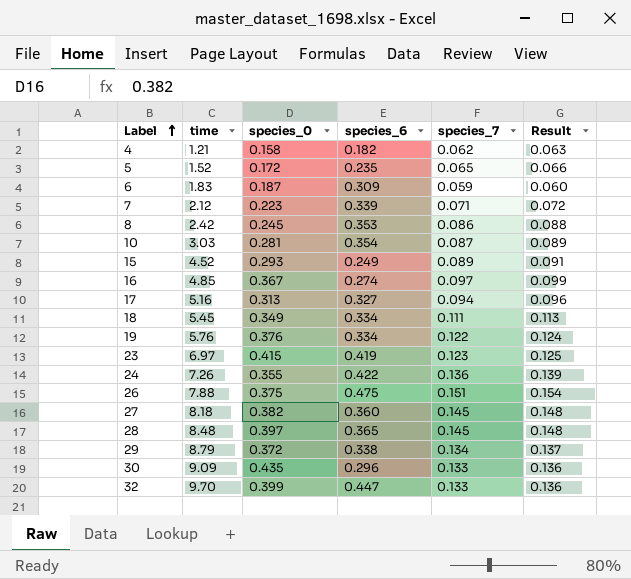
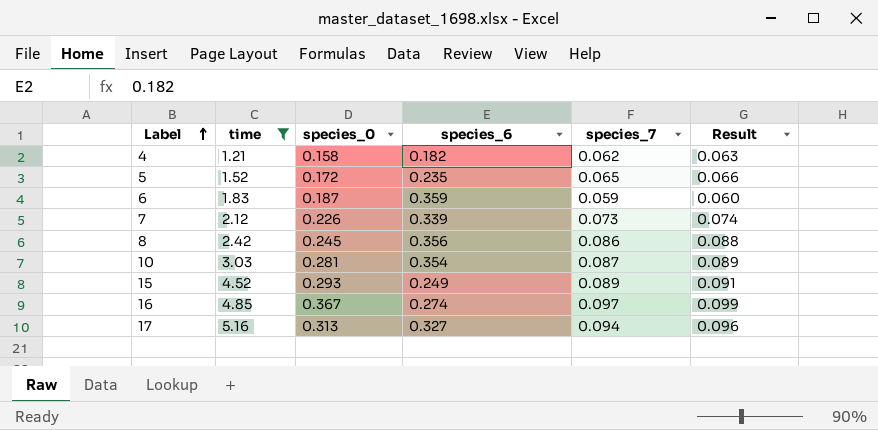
filter: none -> time <= 5.16
6 | species_6: 0.309 -> 0.359
7 | species_0: 0.223 -> 0.226
7 | species_7: 0.071 -> 0.073
7 | Result: 0.072 -> 0.074
8 | species_6: 0.353 -> 0.356

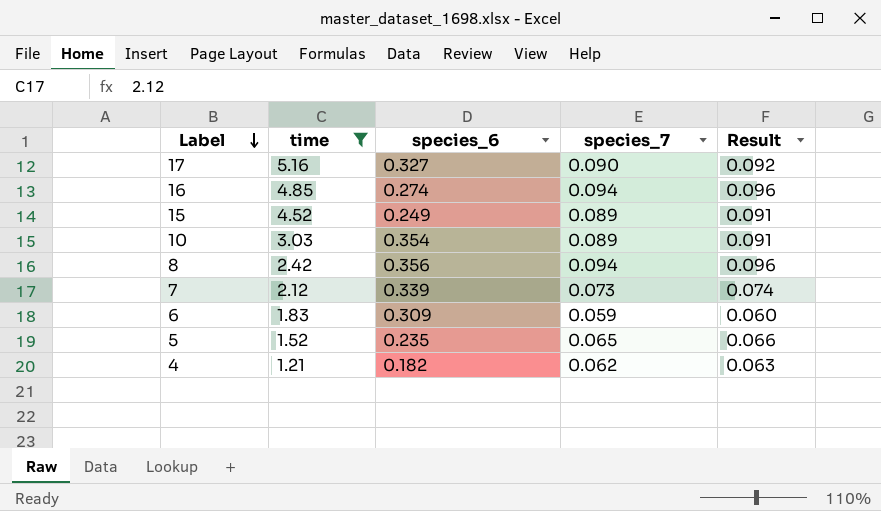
row order: Label ascending -> Label descending
column species_0 | position: 3 -> none
17 | species_7: 0.094 -> 0.090
17 | Result: 0.096 -> 0.092
16 | species_7: 0.097 -> 0.094
16 | Result: 0.099 -> 0.096
10 | species_7: 0.087 -> 0.089
10 | Result: 0.089 -> 0.091
8 | species_7: 0.086 -> 0.094
8 | Result: 0.088 -> 0.096
6 | species_6: 0.359 -> 0.309

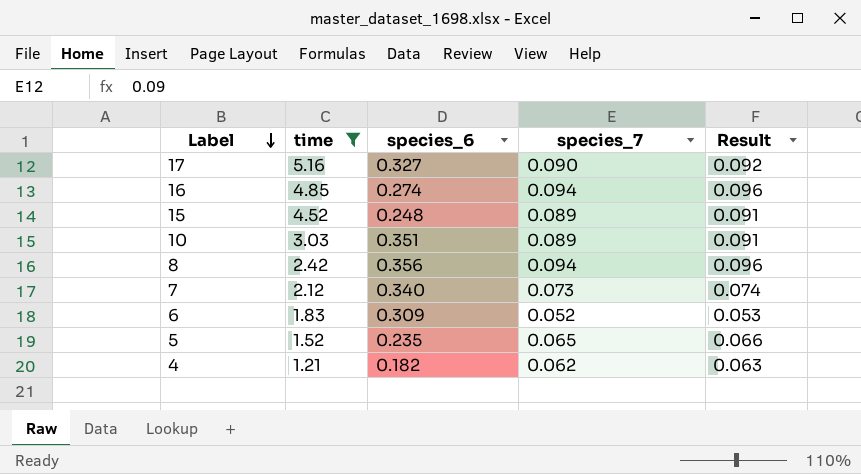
15 | species_6: 0.249 -> 0.248
10 | species_6: 0.354 -> 0.351
7 | species_6: 0.339 -> 0.340
6 | species_7: 0.059 -> 0.052
6 | Result: 0.060 -> 0.053

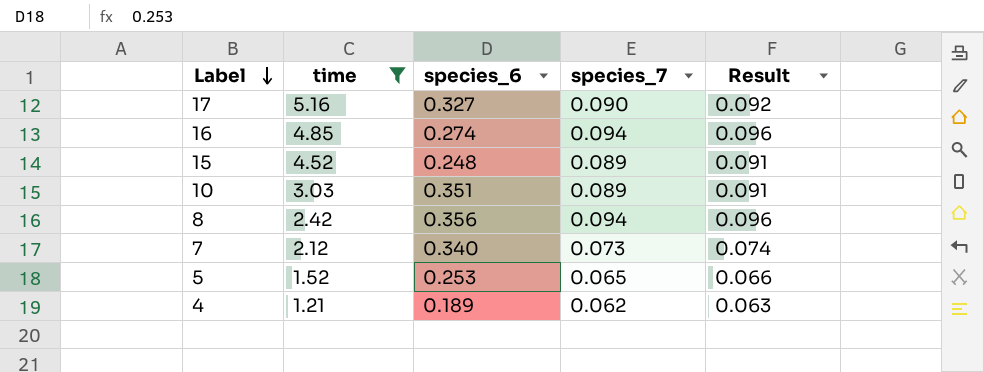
row 6: 1.83 | 0.309 | 0.052 | 0.053 -> none
5 | species_6: 0.235 -> 0.253
4 | species_6: 0.182 -> 0.189

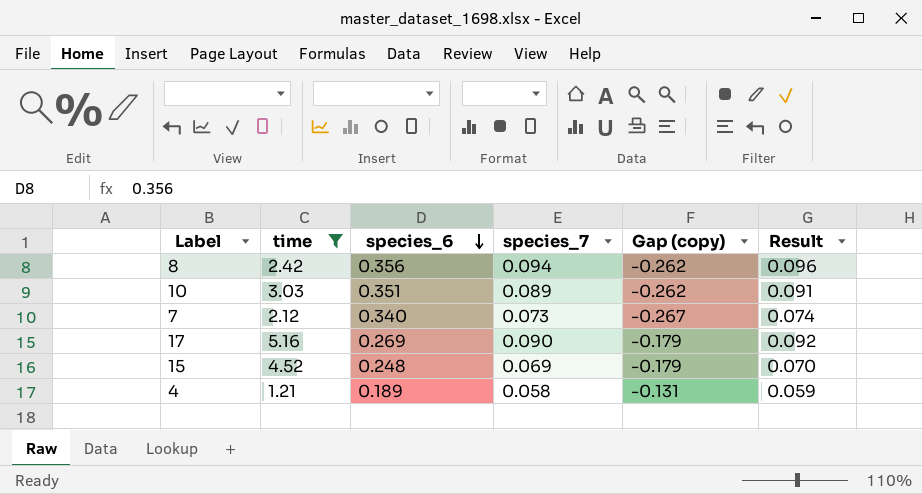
row order: Label descending -> species_6 descending
column Gap (copy) | formula: none -> [species_7] - [species_6]
row 16: 4.85 | 0.274 | 0.094 | 0.096 -> none
row 5: 1.52 | 0.253 | 0.065 | 0.066 -> none
17 | species_6: 0.327 -> 0.269
15 | species_7: 0.089 -> 0.069
15 | Result: 0.091 -> 0.070
4 | species_7: 0.062 -> 0.058
4 | Result: 0.063 -> 0.059

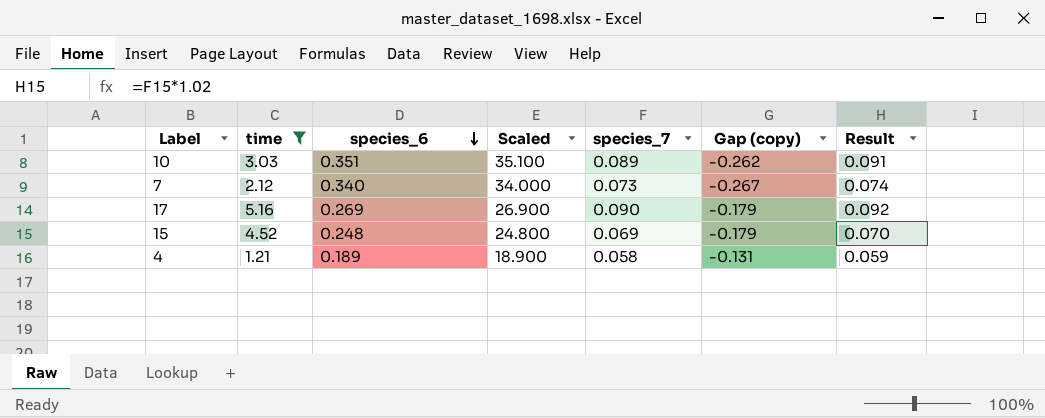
column Scaled | formula: none -> [species_6] * 100
row 8: 2.42 | 0.356 | 0.094 | -0.262 | 0.096 -> none

